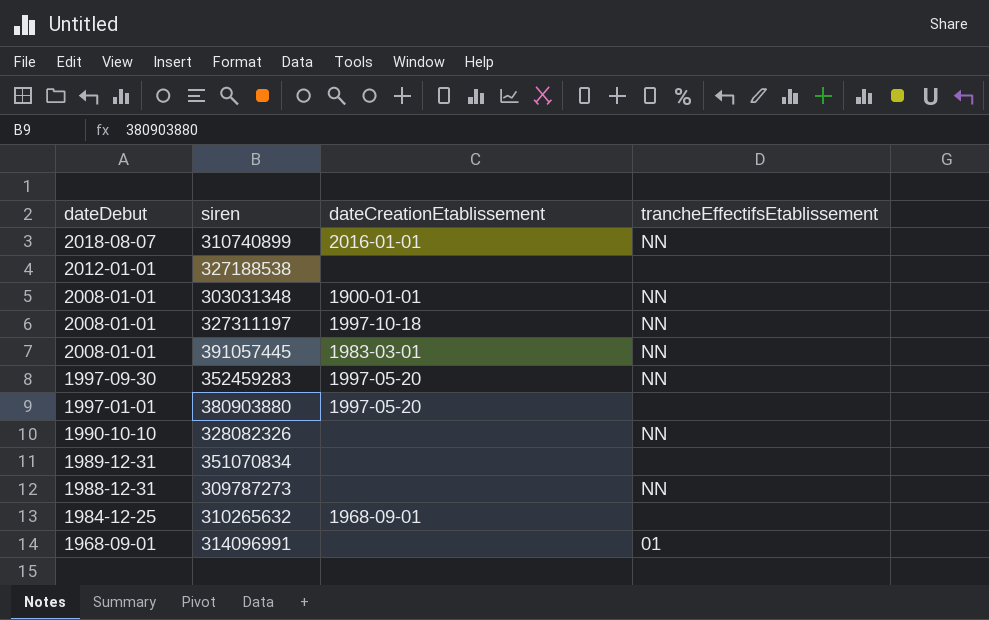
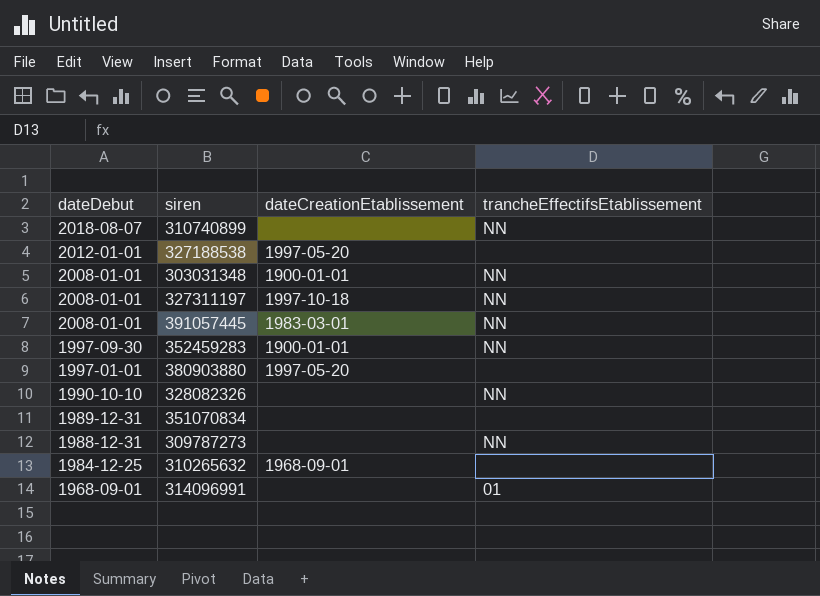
310740899 | dateCreationEtablissement: 2016-01-01 -> none
327188538 | dateCreationEtablissement: none -> 1997-05-20
352459283 | dateCreationEtablissement: 1997-05-20 -> 1900-01-01

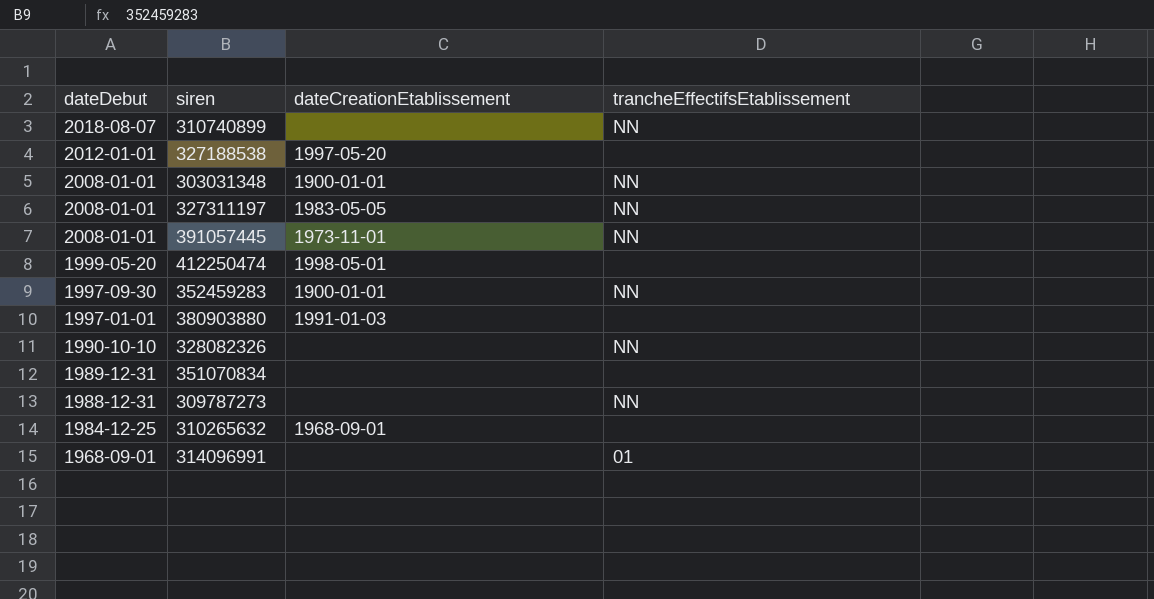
327311197 | dateCreationEtablissement: 1997-10-18 -> 1983-05-05
391057445 | dateCreationEtablissement: 1983-03-01 -> 1973-11-01
row 412250474: none -> 1999-05-20 | 1998-05-01 | none
380903880 | dateCreationEtablissement: 1997-05-20 -> 1991-01-03

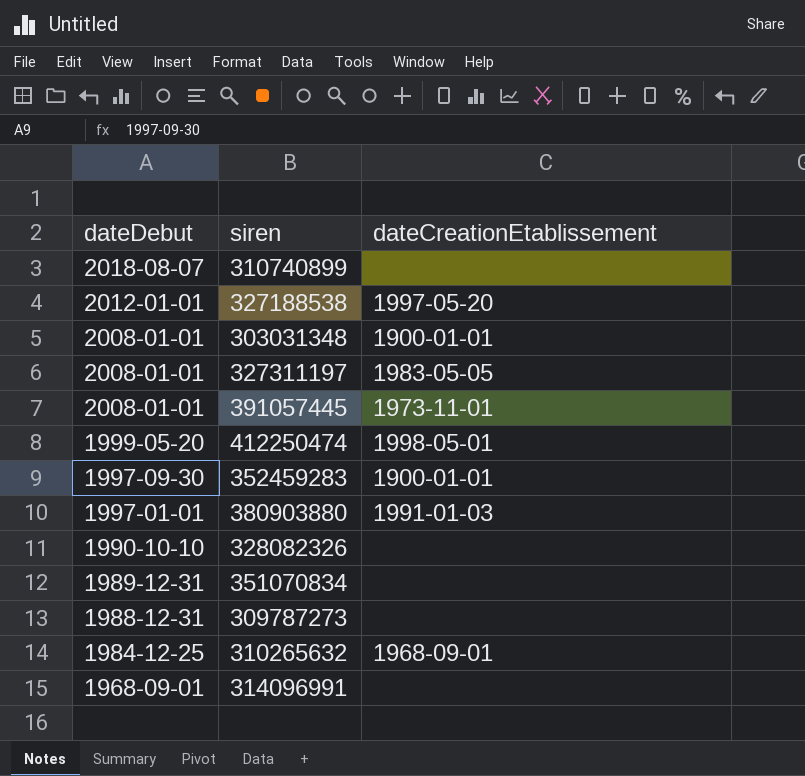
column trancheEffectifsEtablissement | position: 4 -> none

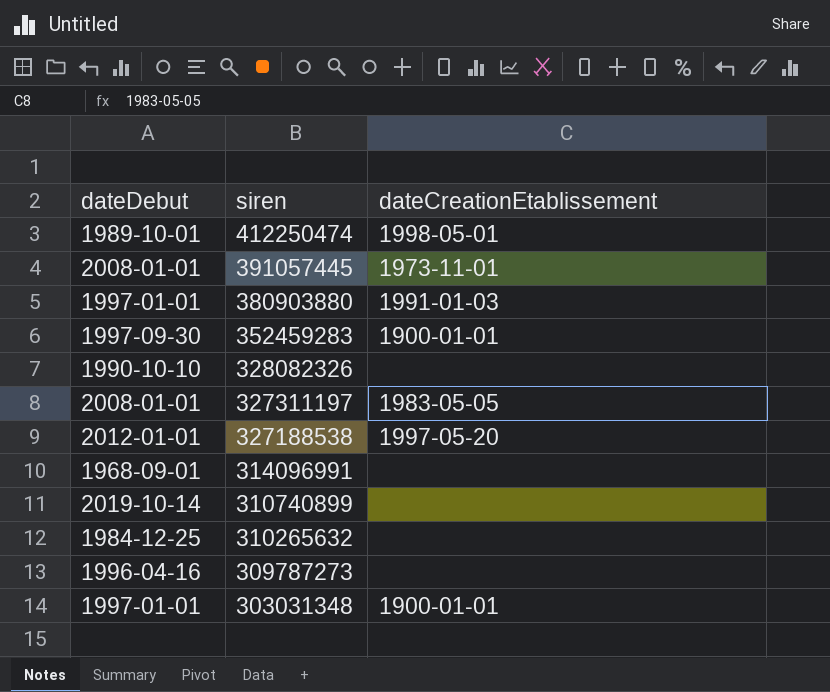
row order: dateDebut descending -> siren descending
row 351070834: 1989-12-31 | none -> none
412250474 | dateDebut: 1999-05-20 -> 1989-10-01
310740899 | dateDebut: 2018-08-07 -> 2019-10-14
310265632 | dateCreationEtablissement: 1968-09-01 -> none
309787273 | dateDebut: 1988-12-31 -> 1996-04-16
303031348 | dateDebut: 2008-01-01 -> 1997-01-01

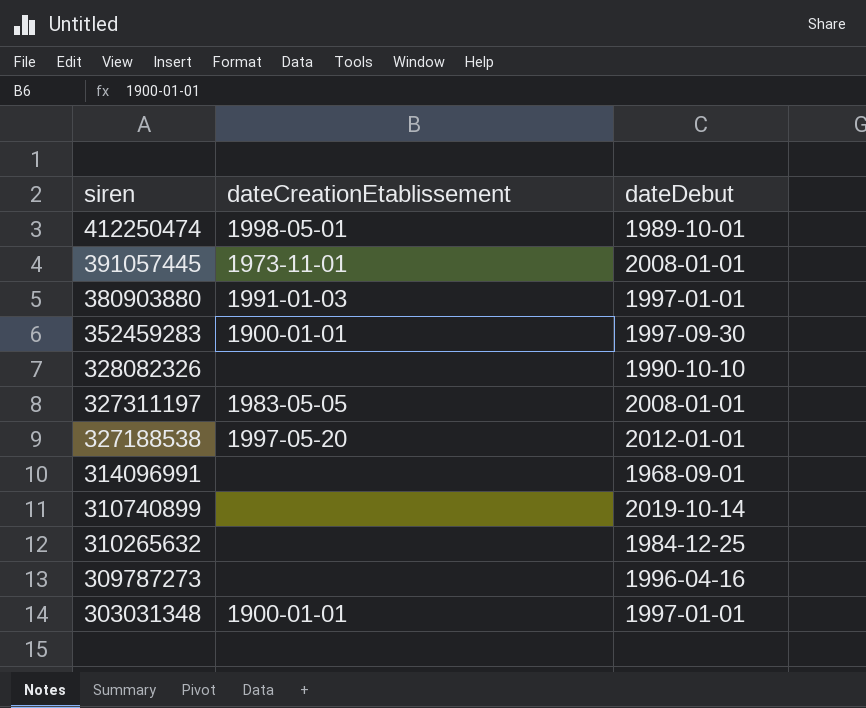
column dateDebut | position: 1 -> 3

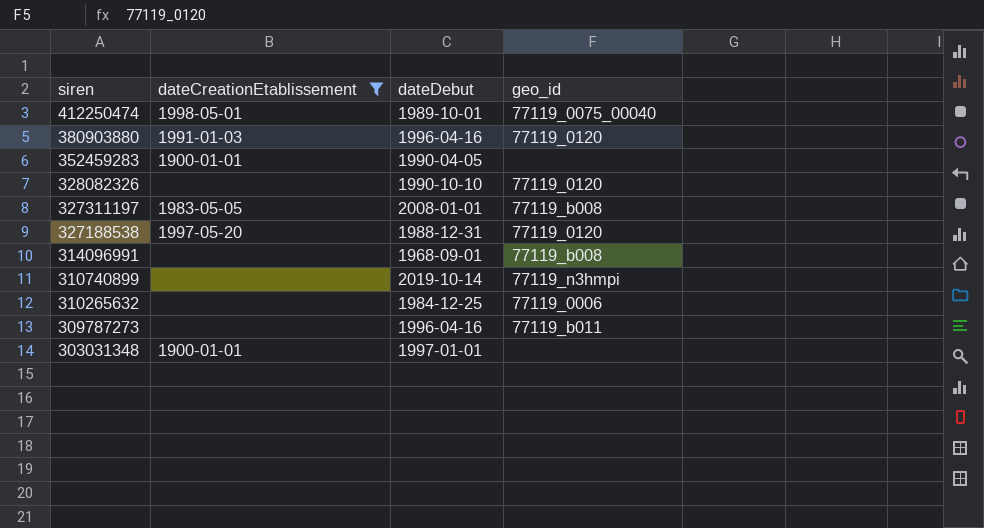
filter: none -> dateCreationEtablissement != 1973-11-01
column geo_id | position: none -> 4
380903880 | dateDebut: 1997-01-01 -> 1996-04-16
352459283 | dateDebut: 1997-09-30 -> 1990-04-05
327188538 | dateDebut: 2012-01-01 -> 1988-12-31

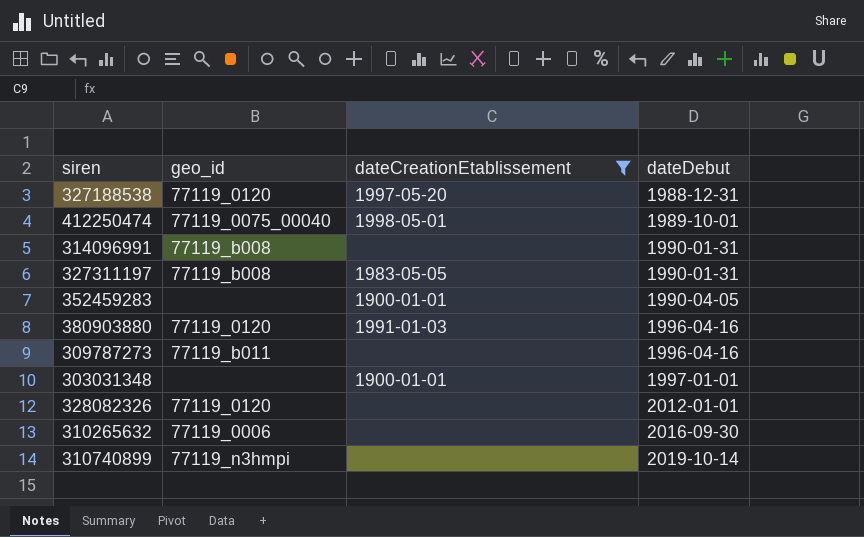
row order: siren descending -> dateDebut ascending
column geo_id | position: 4 -> 2
314096991 | dateDebut: 1968-09-01 -> 1990-01-31
327311197 | dateDebut: 2008-01-01 -> 1990-01-31
328082326 | dateDebut: 1990-10-10 -> 2012-01-01
310265632 | dateDebut: 1984-12-25 -> 2016-09-30

